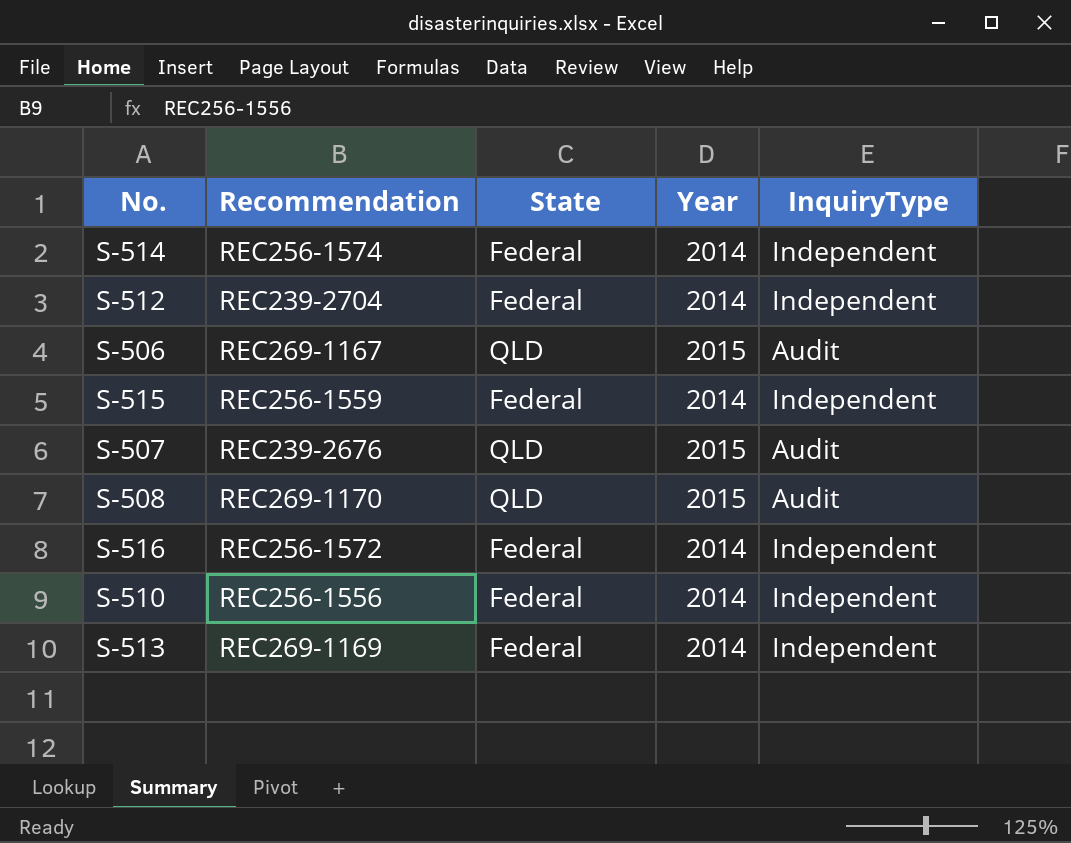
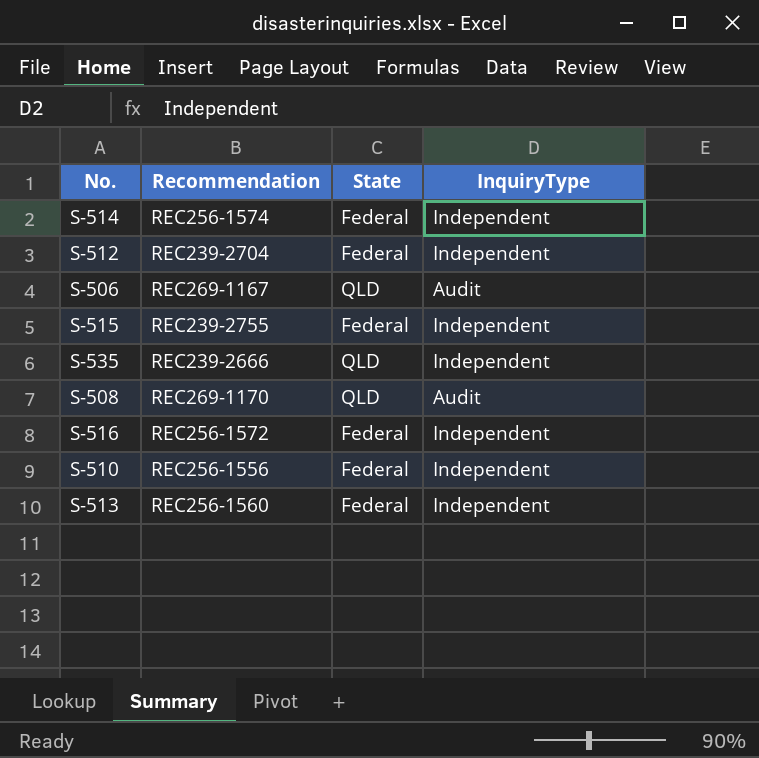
column Year | position: 4 -> none
row S-507: REC239-2676 | QLD | 2015 | Audit -> none
S-515 | Recommendation: REC256-1559 -> REC239-2755
row S-535: none -> REC239-2666 | QLD | Independent
S-513 | Recommendation: REC269-1169 -> REC256-1560

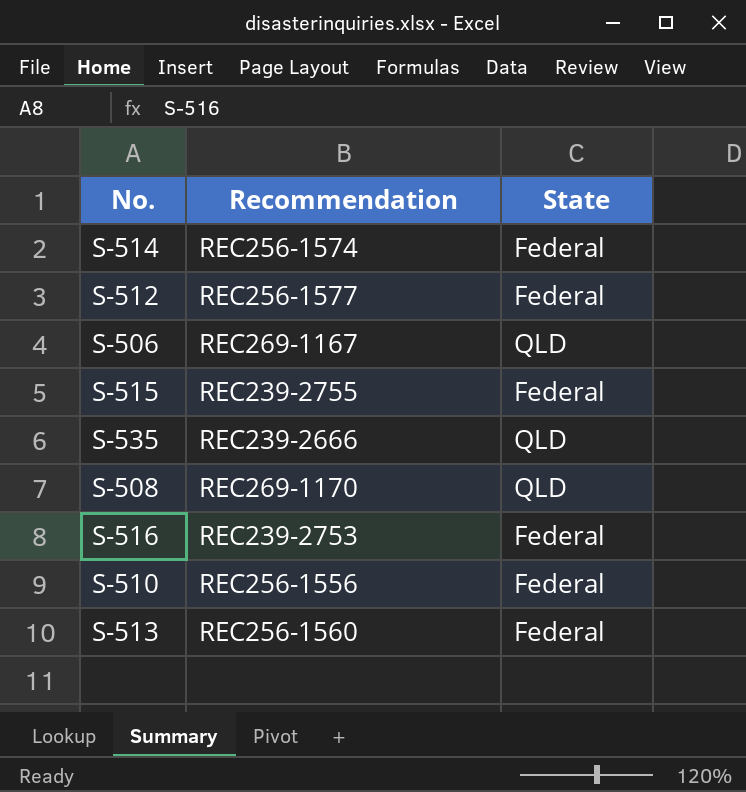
column InquiryType | position: 4 -> none
S-512 | Recommendation: REC239-2704 -> REC256-1577
S-516 | Recommendation: REC256-1572 -> REC239-2753

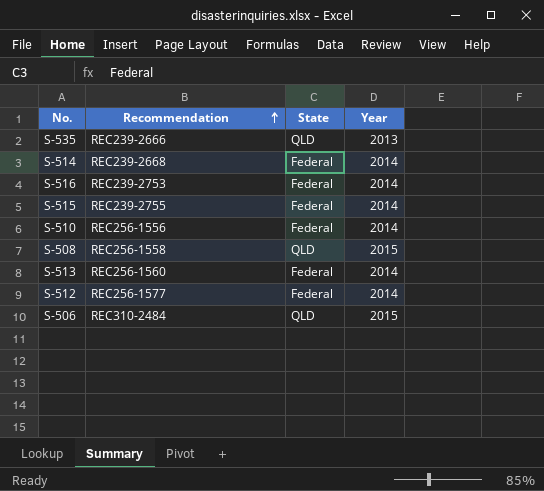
row order: none -> Recommendation ascending
column Year | position: none -> 4
S-514 | Recommendation: REC256-1574 -> REC239-2668
S-508 | Recommendation: REC269-1170 -> REC256-1558
S-506 | Recommendation: REC269-1167 -> REC310-2484

